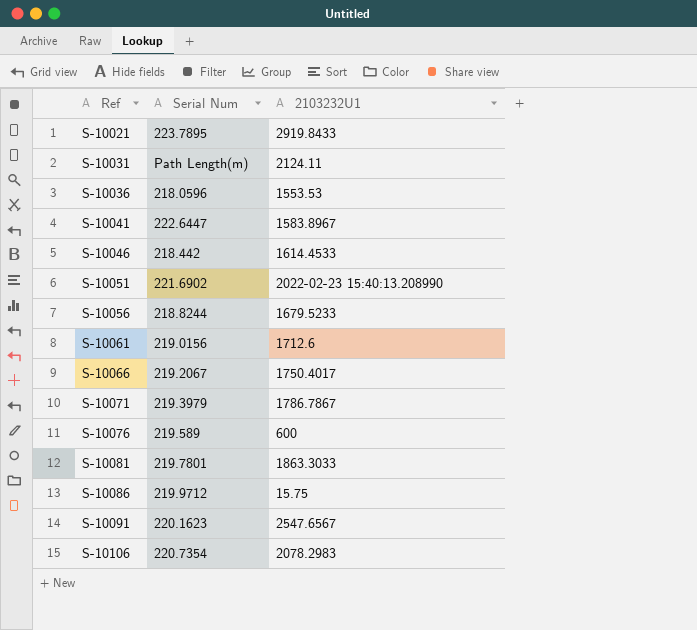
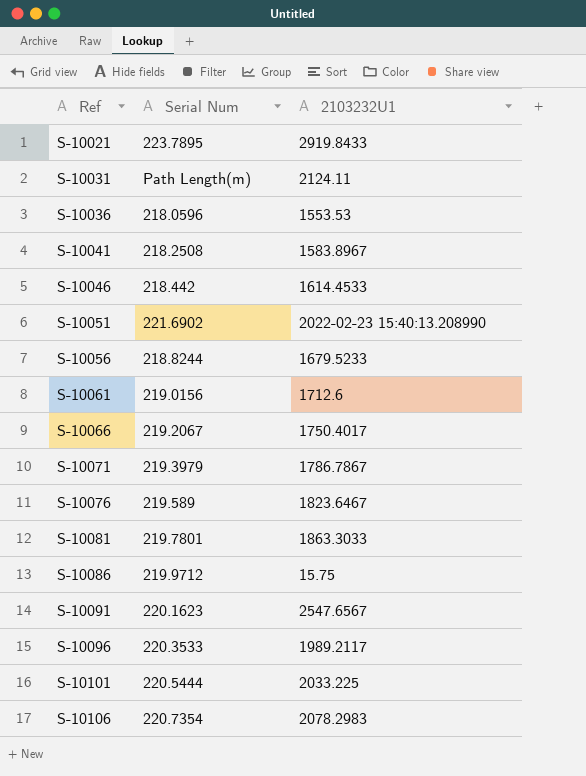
S-10041 | Serial Num: 222.6447 -> 218.2508
S-10076 | 2103232U1: 600 -> 1823.6467
row S-10096: none -> 220.3533 | 1989.2117
row S-10101: none -> 220.5444 | 2033.225

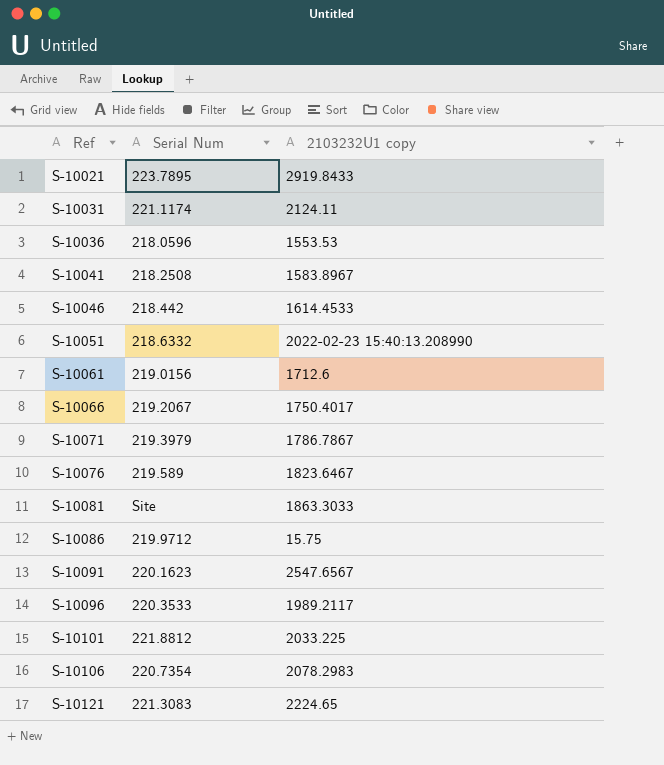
column name: 2103232U1 -> 2103232U1 copy
row S-10056: 218.8244 | 1679.5233 -> none
S-10031 | Serial Num: Path Length(m) -> 221.1174
S-10051 | Serial Num: 221.6902 -> 218.6332
S-10081 | Serial Num: 219.7801 -> Site
S-10101 | Serial Num: 220.5444 -> 221.8812
row S-10121: none -> 221.3083 | 2224.65

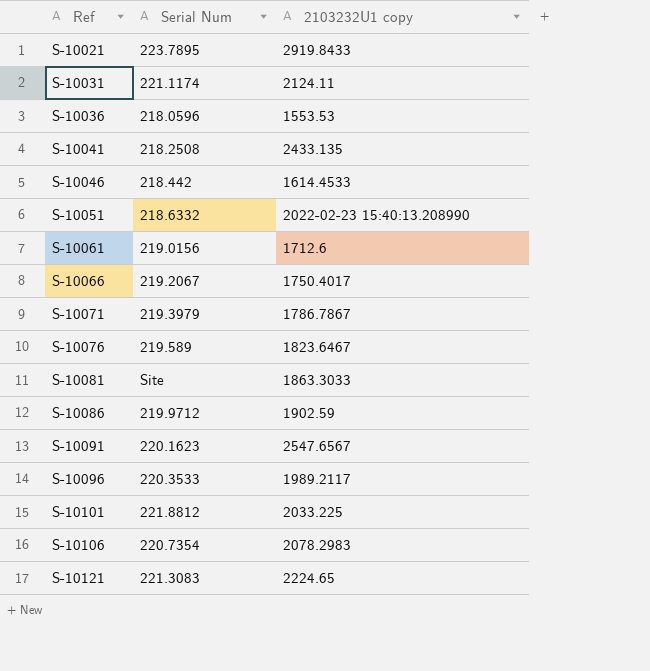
S-10041 | 2103232U1 copy: 1583.8967 -> 2433.135
S-10086 | 2103232U1 copy: 15.75 -> 1902.59

